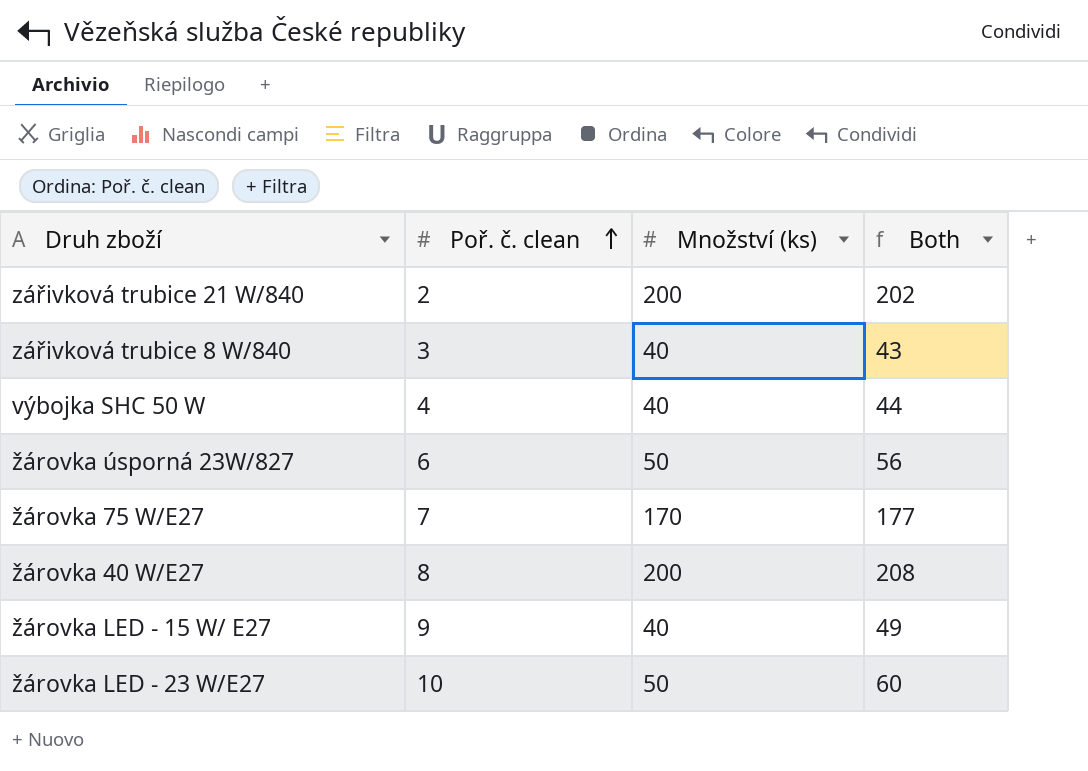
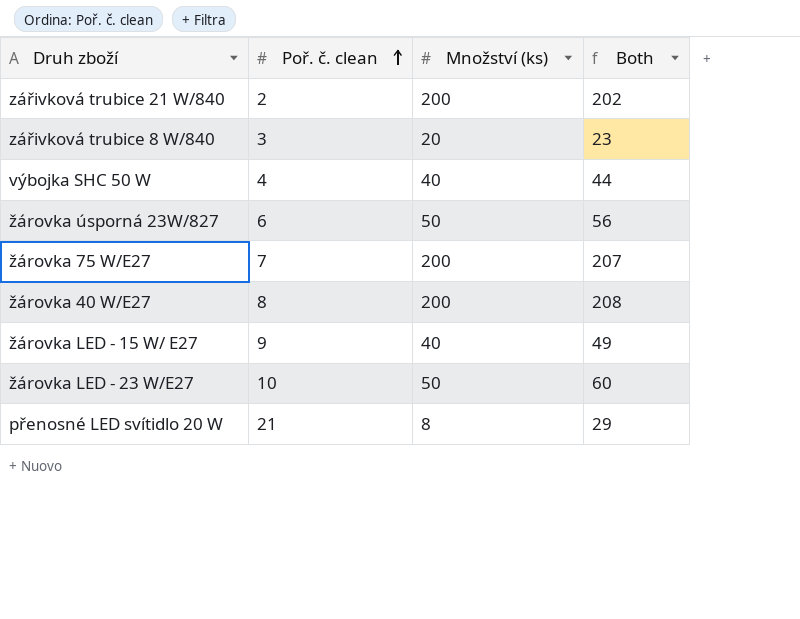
zářivková trubice 8 W/840 | Množství (ks): 40 -> 20
zářivková trubice 8 W/840 | Both: 43 -> 23
žárovka 75 W/E27 | Množství (ks): 170 -> 200
žárovka 75 W/E27 | Both: 177 -> 207
row přenosné LED svítidlo 20 W: none -> 21 | 8 | 29

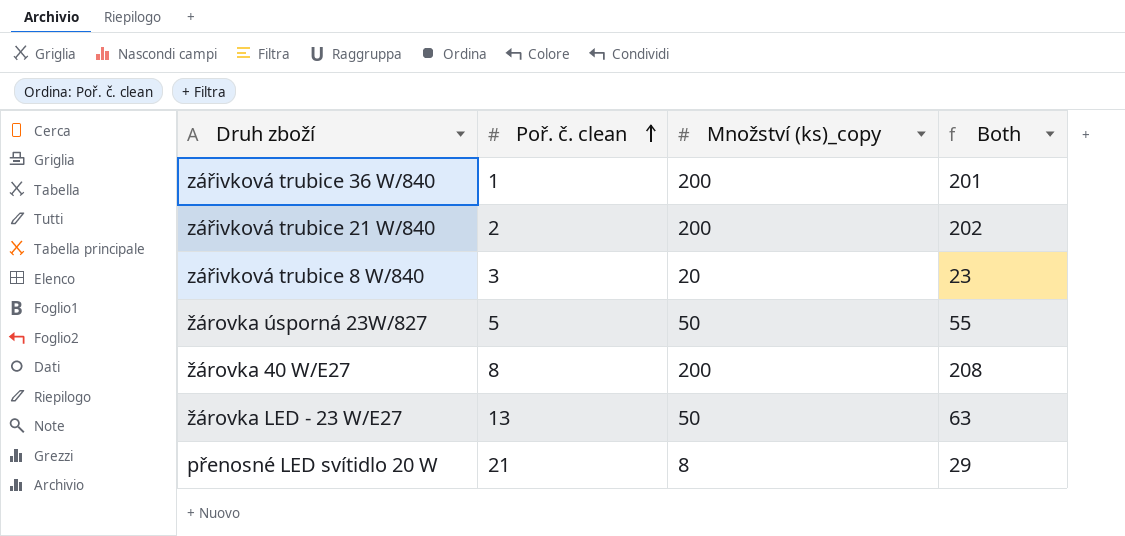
column name: Množství (ks) -> Množství (ks)_copy
row výbojka SHC 50 W: 4 | 40 | 44 -> none
row žárovka 75 W/E27: 7 | 200 | 207 -> none
row žárovka LED - 15 W/ E27: 9 | 40 | 49 -> none
row zářivková trubice 36 W/840: none -> 1 | 200 | 201
žárovka úsporná 23W/827 | Poř. č. clean: 6 -> 5
žárovka úsporná 23W/827 | Both: 56 -> 55
žárovka LED - 23 W/E27 | Poř. č. clean: 10 -> 13
žárovka LED - 23 W/E27 | Both: 60 -> 63

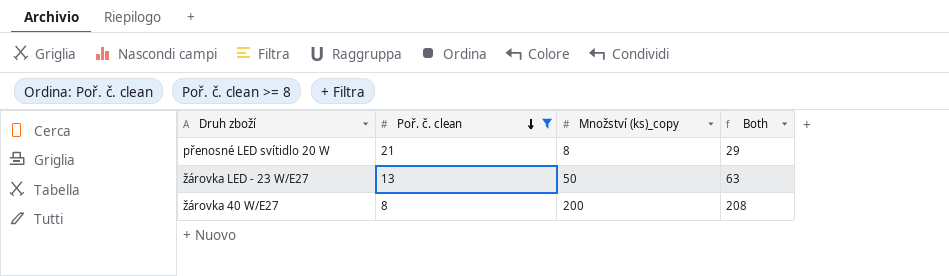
filter: none -> Poř. č. clean >= 8
row order: Poř. č. clean ascending -> Poř. č. clean descending

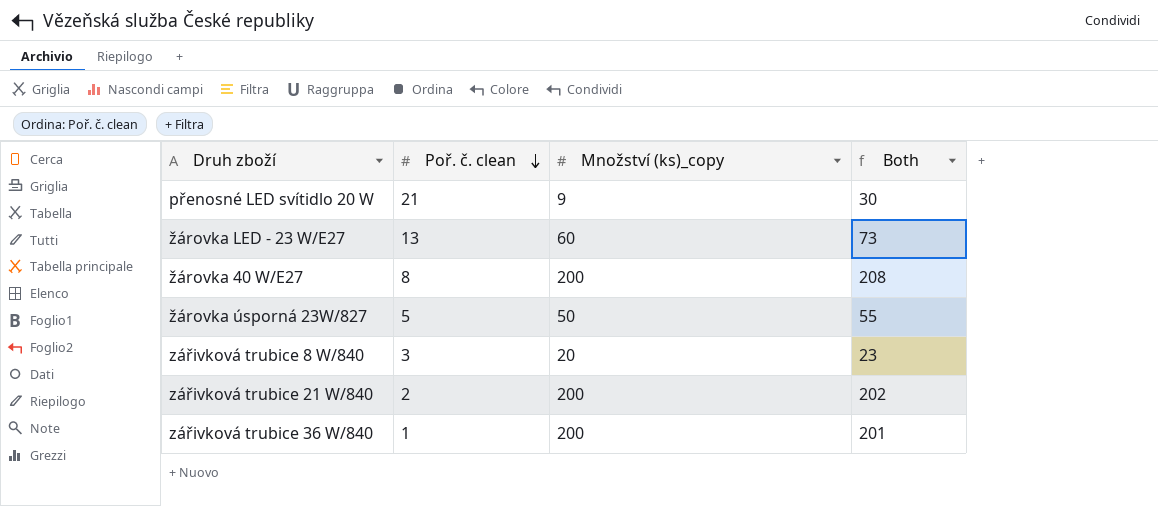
filter: Poř. č. clean >= 8 -> none
přenosné LED svítidlo 20 W | Množství (ks)_copy: 8 -> 9
přenosné LED svítidlo 20 W | Both: 29 -> 30
žárovka LED - 23 W/E27 | Množství (ks)_copy: 50 -> 60
žárovka LED - 23 W/E27 | Both: 63 -> 73

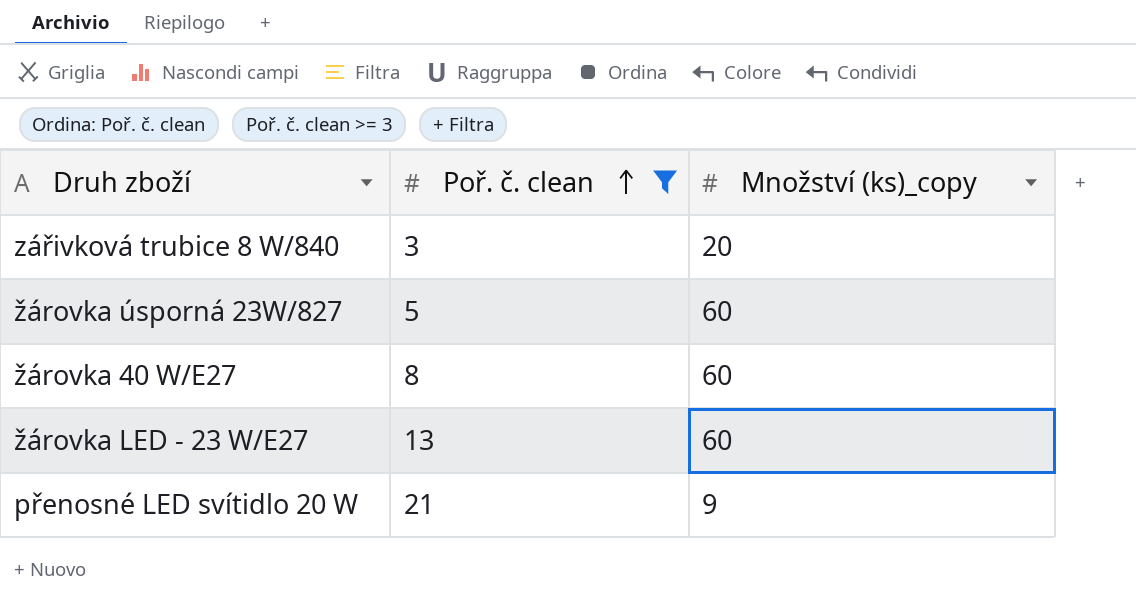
filter: none -> Poř. č. clean >= 3
row order: Poř. č. clean descending -> Poř. č. clean ascending
column Both | formula: [Poř. č. clean] + [Množství (ks)_copy] -> none
žárovka úsporná 23W/827 | Množství (ks)_copy: 50 -> 60
žárovka 40 W/E27 | Množství (ks)_copy: 200 -> 60

